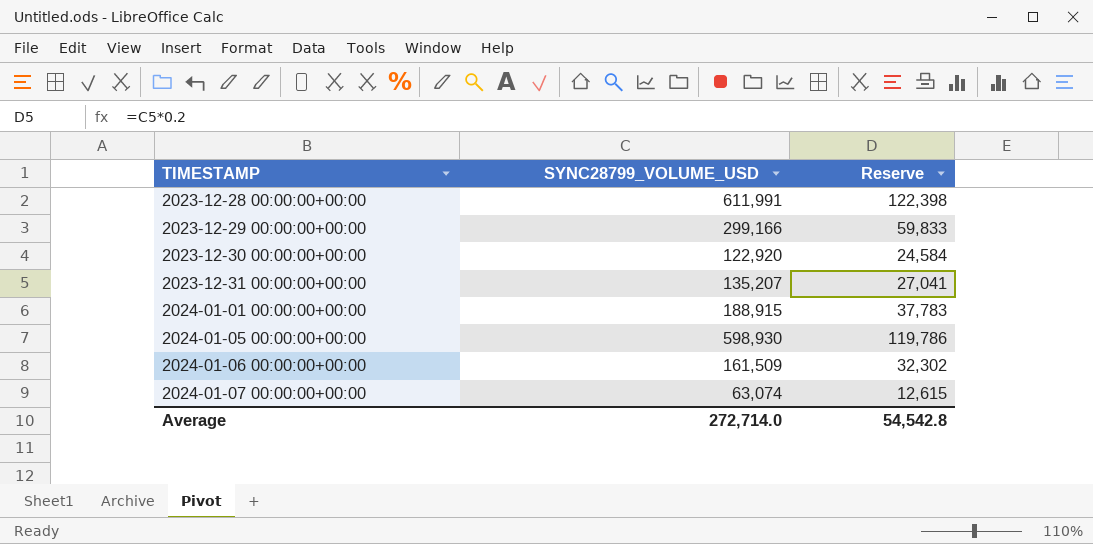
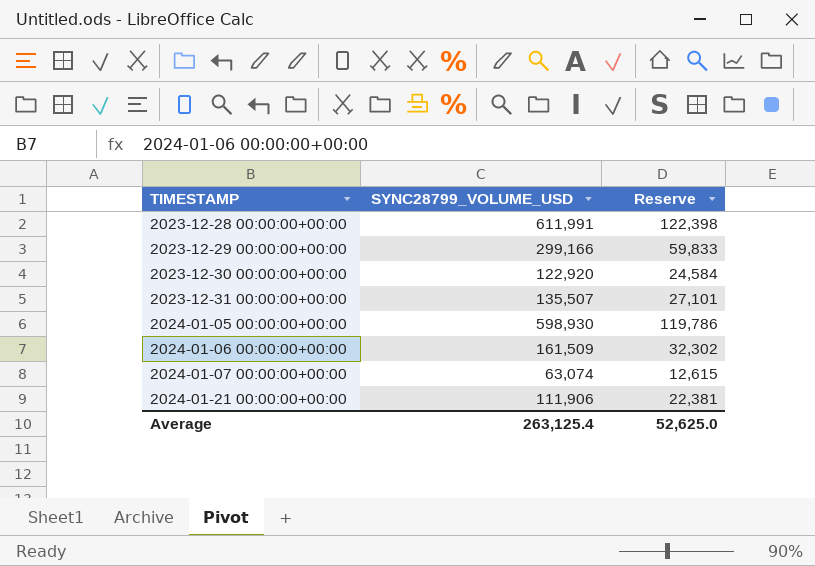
row 2024-01-01 00:00:00+00:00: 188,915 | 37,783 -> none
2023-12-31 00:00:00+00:00 | SYNC28799_VOLUME_USD: 135,207 -> 135,507
2023-12-31 00:00:00+00:00 | Reserve: 27,041 -> 27,101
row 2024-01-21 00:00:00+00:00: none -> 111,906 | 22,381
Average | SYNC28799_VOLUME_USD: 272,714.0 -> 263,125.4
Average | Reserve: 54,542.8 -> 52,625.0

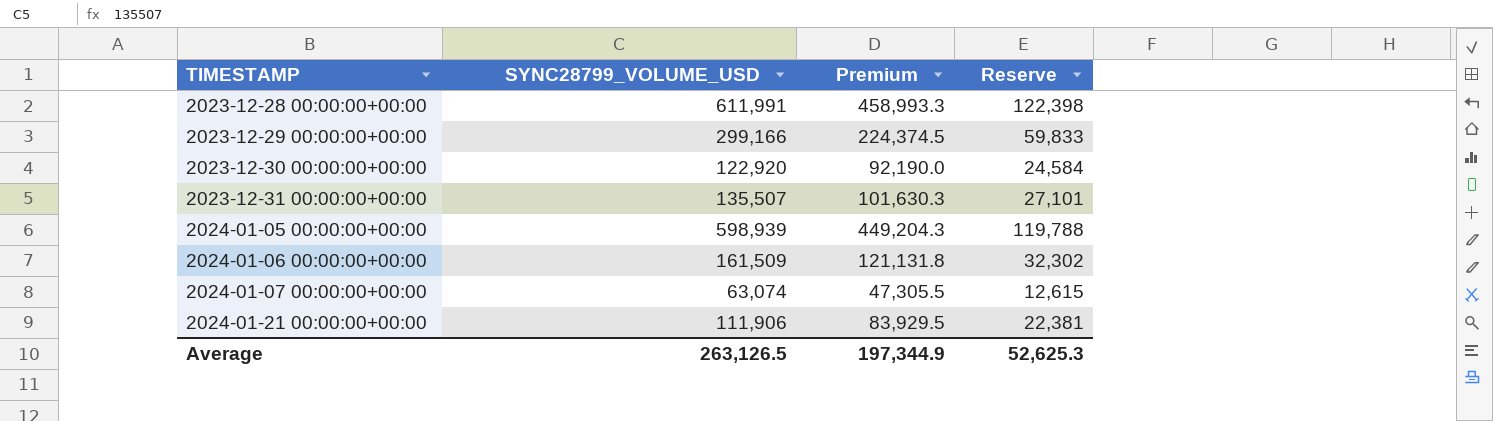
column Premium | formula: none -> [SYNC28799_VOLUME_USD] * 0.75
2024-01-05 00:00:00+00:00 | SYNC28799_VOLUME_USD: 598,930 -> 598,939
2024-01-05 00:00:00+00:00 | Reserve: 119,786 -> 119,788
Average | SYNC28799_VOLUME_USD: 263,125.4 -> 263,126.5
Average | Reserve: 52,625.0 -> 52,625.3

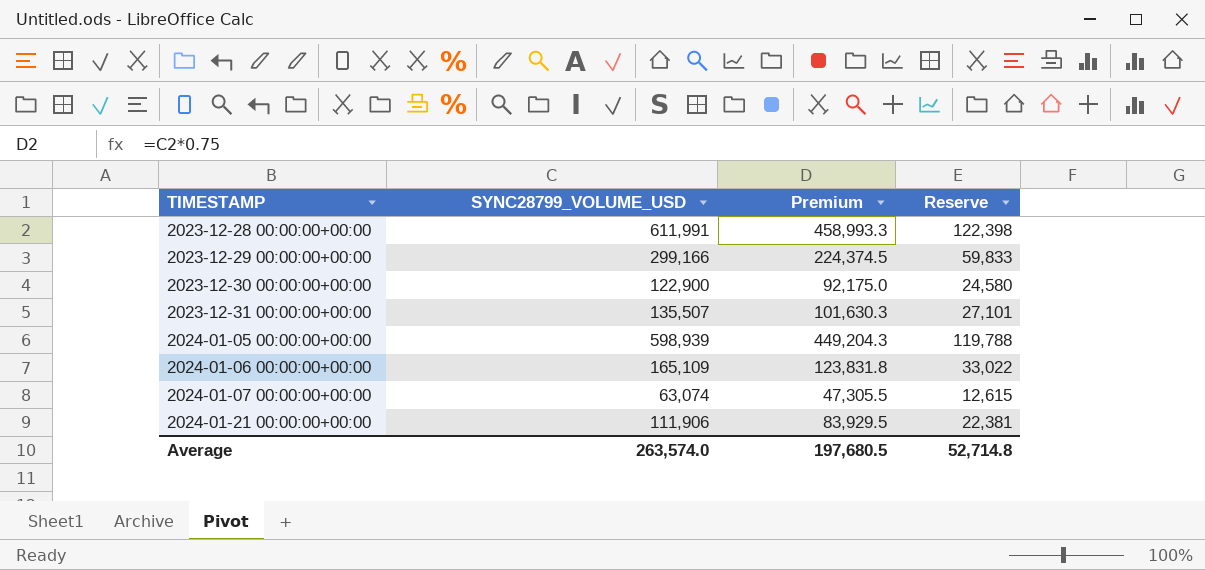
2023-12-30 00:00:00+00:00 | SYNC28799_VOLUME_USD: 122,920 -> 122,900
2023-12-30 00:00:00+00:00 | Premium: 92,190.0 -> 92,175.0
2023-12-30 00:00:00+00:00 | Reserve: 24,584 -> 24,580
2024-01-06 00:00:00+00:00 | SYNC28799_VOLUME_USD: 161,509 -> 165,109
2024-01-06 00:00:00+00:00 | Premium: 121,131.8 -> 123,831.8
2024-01-06 00:00:00+00:00 | Reserve: 32,302 -> 33,022
Average | SYNC28799_VOLUME_USD: 263,126.5 -> 263,574.0
Average | Premium: 197,344.9 -> 197,680.5
Average | Reserve: 52,625.3 -> 52,714.8

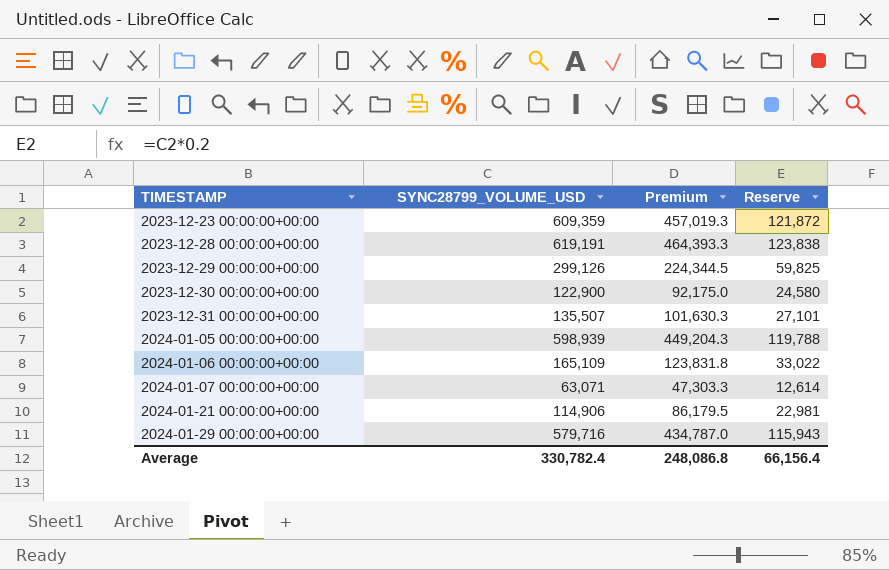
row 2023-12-23 00:00:00+00:00: none -> 609,359 | 457,019.3 | 121,872
2023-12-28 00:00:00+00:00 | SYNC28799_VOLUME_USD: 611,991 -> 619,191
2023-12-28 00:00:00+00:00 | Premium: 458,993.3 -> 464,393.3
2023-12-28 00:00:00+00:00 | Reserve: 122,398 -> 123,838
2023-12-29 00:00:00+00:00 | SYNC28799_VOLUME_USD: 299,166 -> 299,126
2023-12-29 00:00:00+00:00 | Premium: 224,374.5 -> 224,344.5
2023-12-29 00:00:00+00:00 | Reserve: 59,833 -> 59,825
2024-01-07 00:00:00+00:00 | SYNC28799_VOLUME_USD: 63,074 -> 63,071
2024-01-07 00:00:00+00:00 | Premium: 47,305.5 -> 47,303.3
2024-01-07 00:00:00+00:00 | Reserve: 12,615 -> 12,614
2024-01-21 00:00:00+00:00 | SYNC28799_VOLUME_USD: 111,906 -> 114,906
2024-01-21 00:00:00+00:00 | Premium: 83,929.5 -> 86,179.5
2024-01-21 00:00:00+00:00 | Reserve: 22,381 -> 22,981
row 2024-01-29 00:00:00+00:00: none -> 579,716 | 434,787.0 | 115,943
Average | SYNC28799_VOLUME_USD: 263,574.0 -> 330,782.4
Average | Premium: 197,680.5 -> 248,086.8
Average | Reserve: 52,714.8 -> 66,156.4

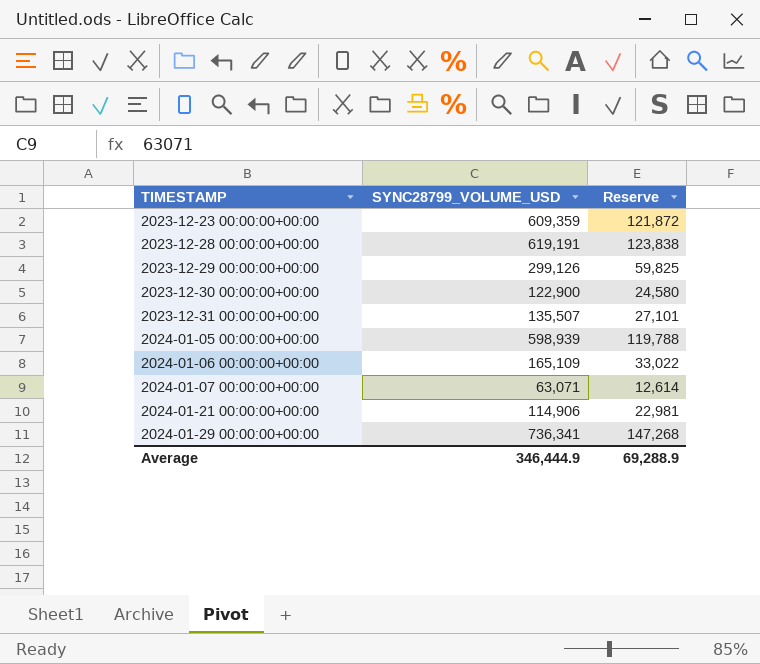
column Premium | formula: [SYNC28799_VOLUME_USD] * 0.75 -> none
2024-01-29 00:00:00+00:00 | SYNC28799_VOLUME_USD: 579,716 -> 736,341
2024-01-29 00:00:00+00:00 | Reserve: 115,943 -> 147,268
Average | SYNC28799_VOLUME_USD: 330,782.4 -> 346,444.9
Average | Reserve: 66,156.4 -> 69,288.9

